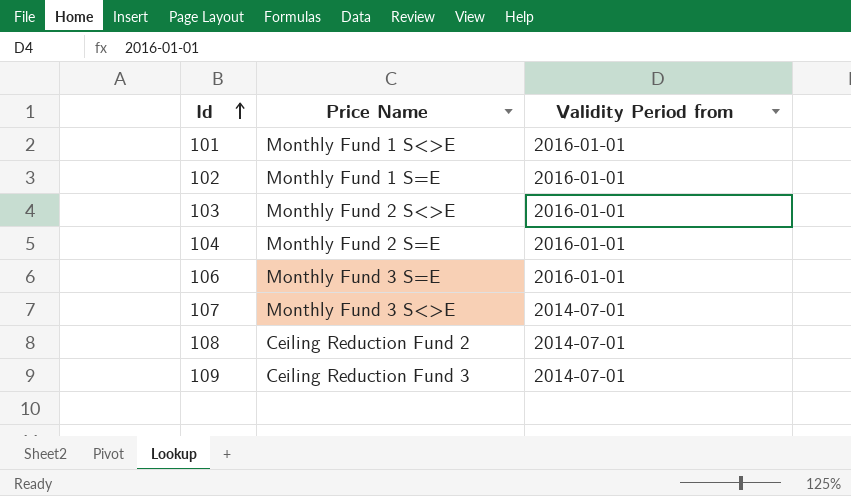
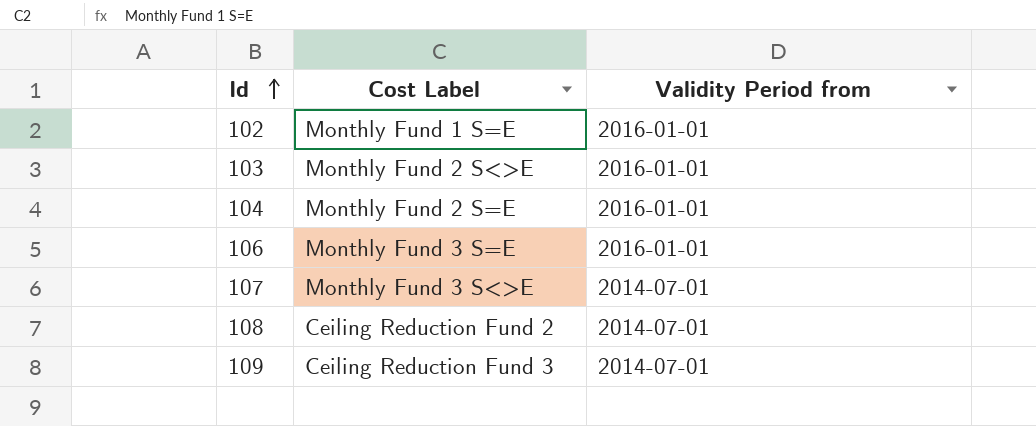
column name: Price Name -> Cost Label
row 101: Monthly Fund 1 S<>E | 2016-01-01 -> none

